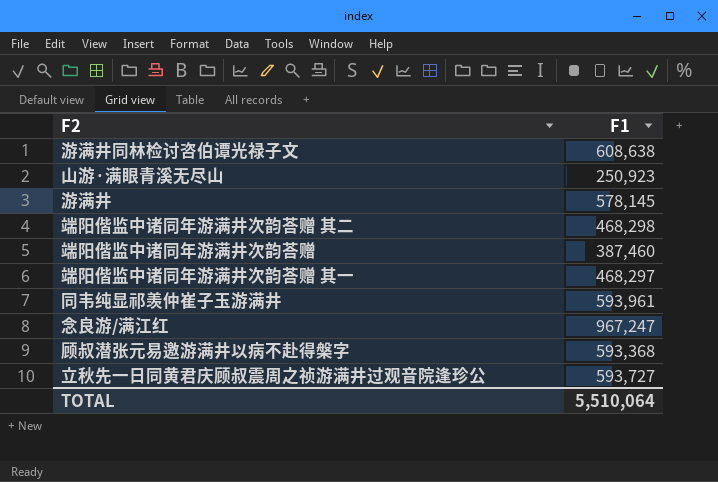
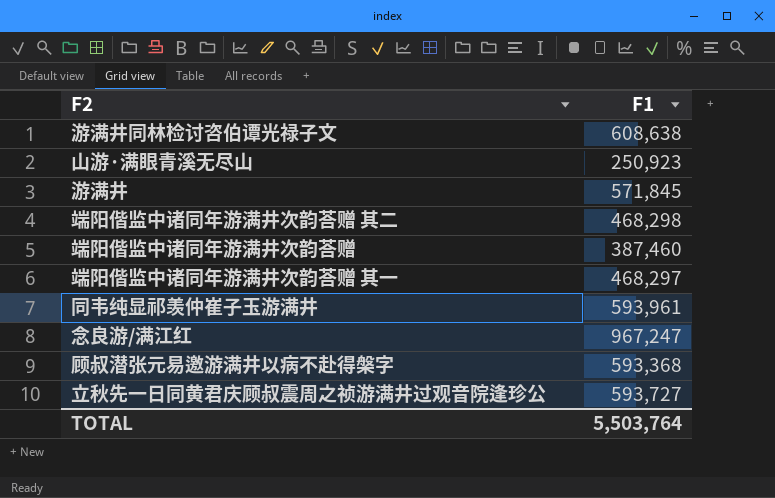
游满井 | F1: 578,145 -> 571,845
TOTAL | F1: 5,510,064 -> 5,503,764

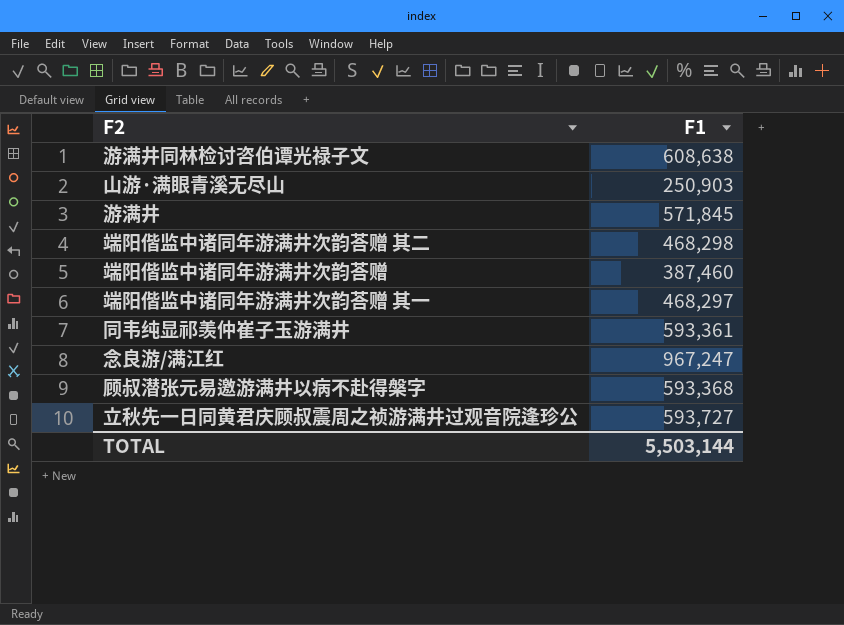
山游·满眼青溪无尽山 | F1: 250,923 -> 250,903
同韦纯显祁羡仲崔子玉游满井 | F1: 593,961 -> 593,361
TOTAL | F1: 5,503,764 -> 5,503,144

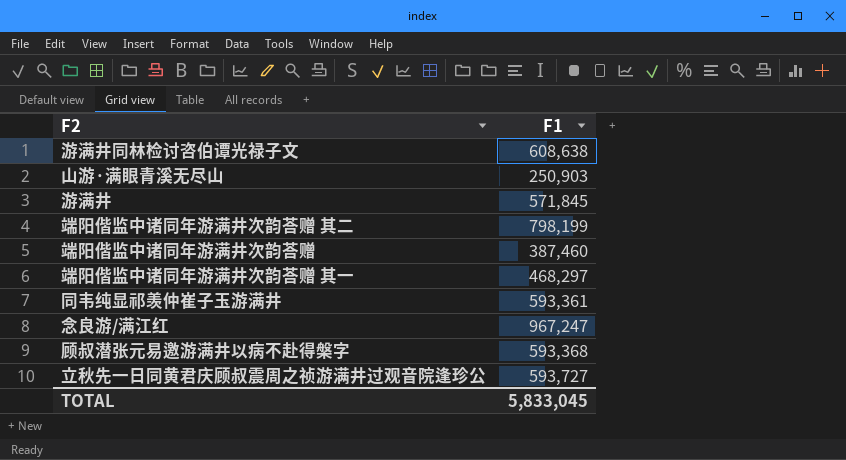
端阳偕监中诸同年游满井次韵荅赠 其二 | F1: 468,298 -> 798,199
TOTAL | F1: 5,503,144 -> 5,833,045

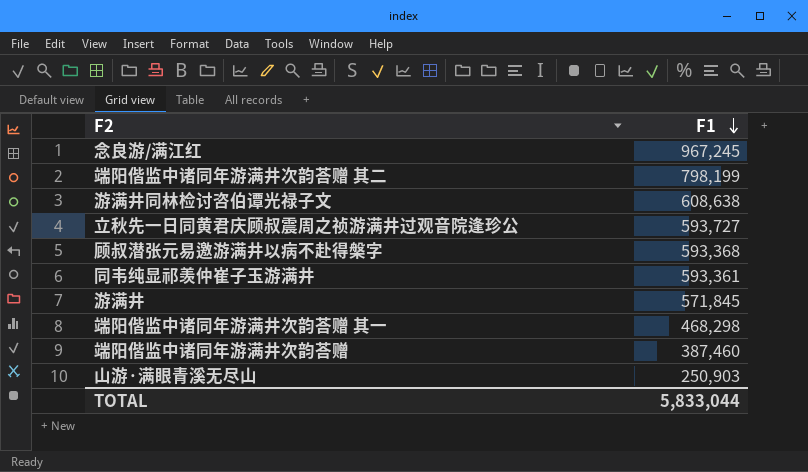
row order: none -> F1 descending
念良游/满江红 | F1: 967,247 -> 967,245
端阳偕监中诸同年游满井次韵荅赠 其一 | F1: 468,297 -> 468,298
TOTAL | F1: 5,833,045 -> 5,833,044

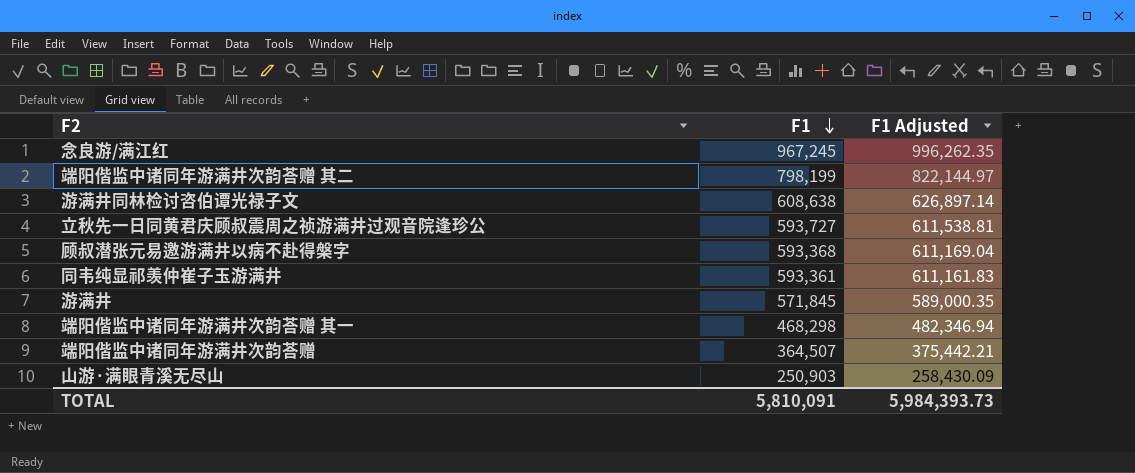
column F1 Adjusted | formula: none -> [F1] * 1.03
端阳偕监中诸同年游满井次韵荅赠 | F1: 387,460 -> 364,507
TOTAL | F1: 5,833,044 -> 5,810,091

